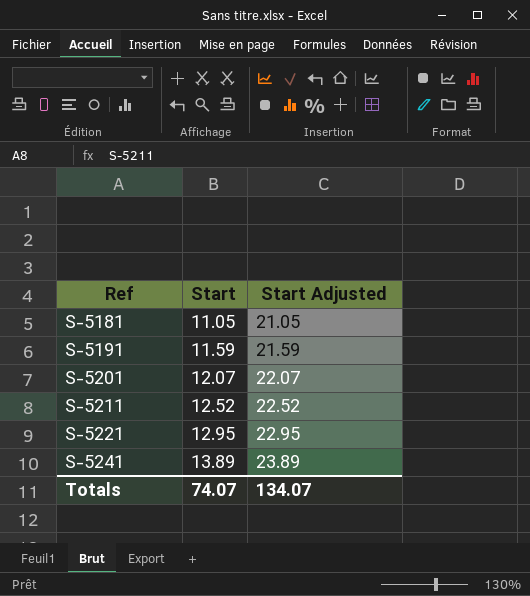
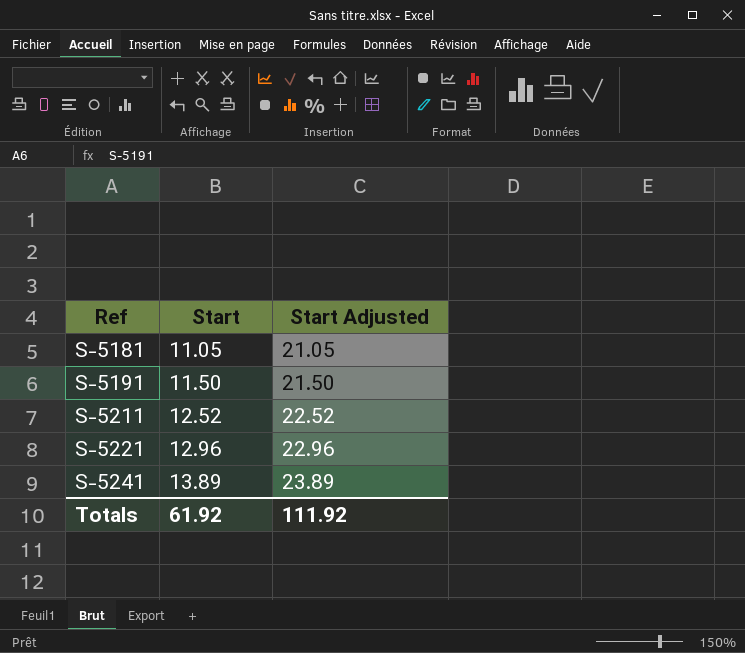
row S-5201: 12.07 | 22.07 -> none
S-5191 | Start: 11.59 -> 11.50
S-5191 | Start Adjusted: 21.59 -> 21.50
S-5221 | Start: 12.95 -> 12.96
S-5221 | Start Adjusted: 22.95 -> 22.96
Totals | Start: 74.07 -> 61.92
Totals | Start Adjusted: 134.07 -> 111.92

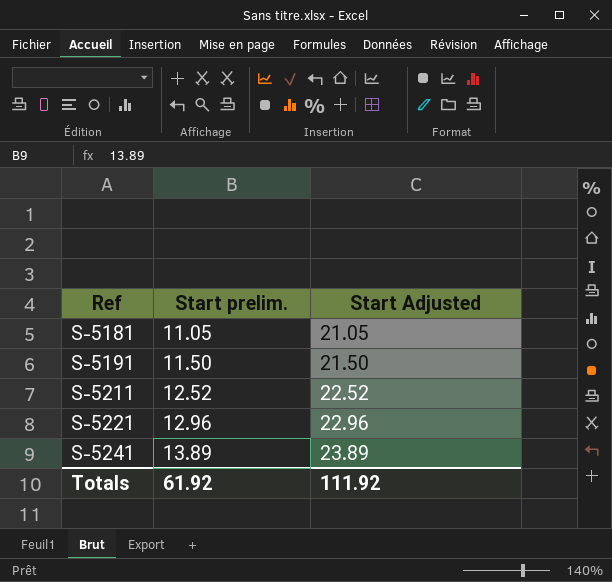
column name: Start -> Start prelim.

